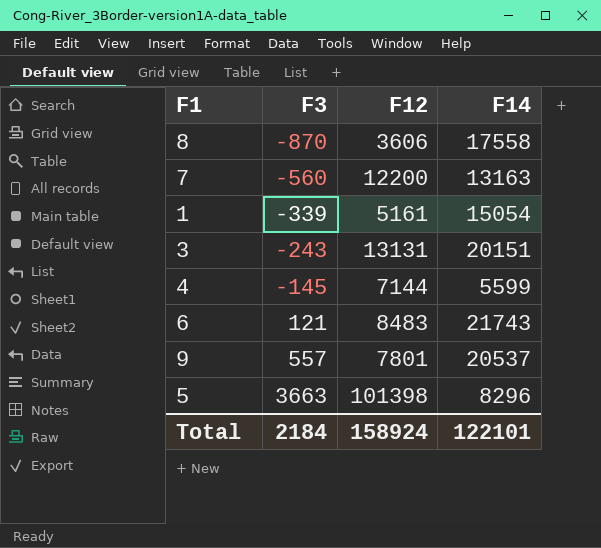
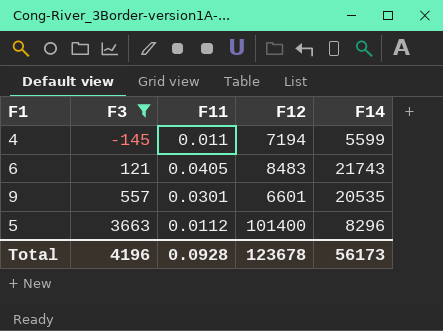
filter: none -> F3 >= -145
column F11 | position: none -> 3
4 | F12: 7144 -> 7194
9 | F12: 7801 -> 6601
9 | F14: 20537 -> 20535
5 | F12: 101398 -> 101400
Total | F3: 2184 -> 4196
Total | F12: 158924 -> 123678
Total | F14: 122101 -> 56173

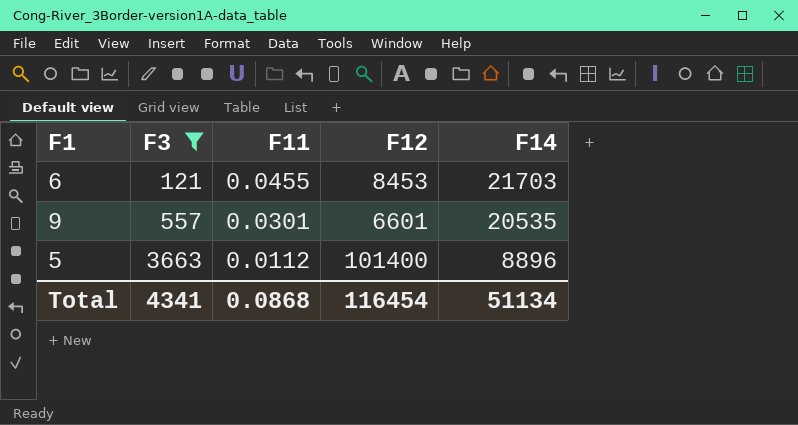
row 4: -145 | 0.011 | 7194 | 5599 -> none
6 | F11: 0.0405 -> 0.0455
6 | F12: 8483 -> 8453
6 | F14: 21743 -> 21703
5 | F14: 8296 -> 8896
Total | F3: 4196 -> 4341
Total | F11: 0.0928 -> 0.0868
Total | F12: 123678 -> 116454
Total | F14: 56173 -> 51134

